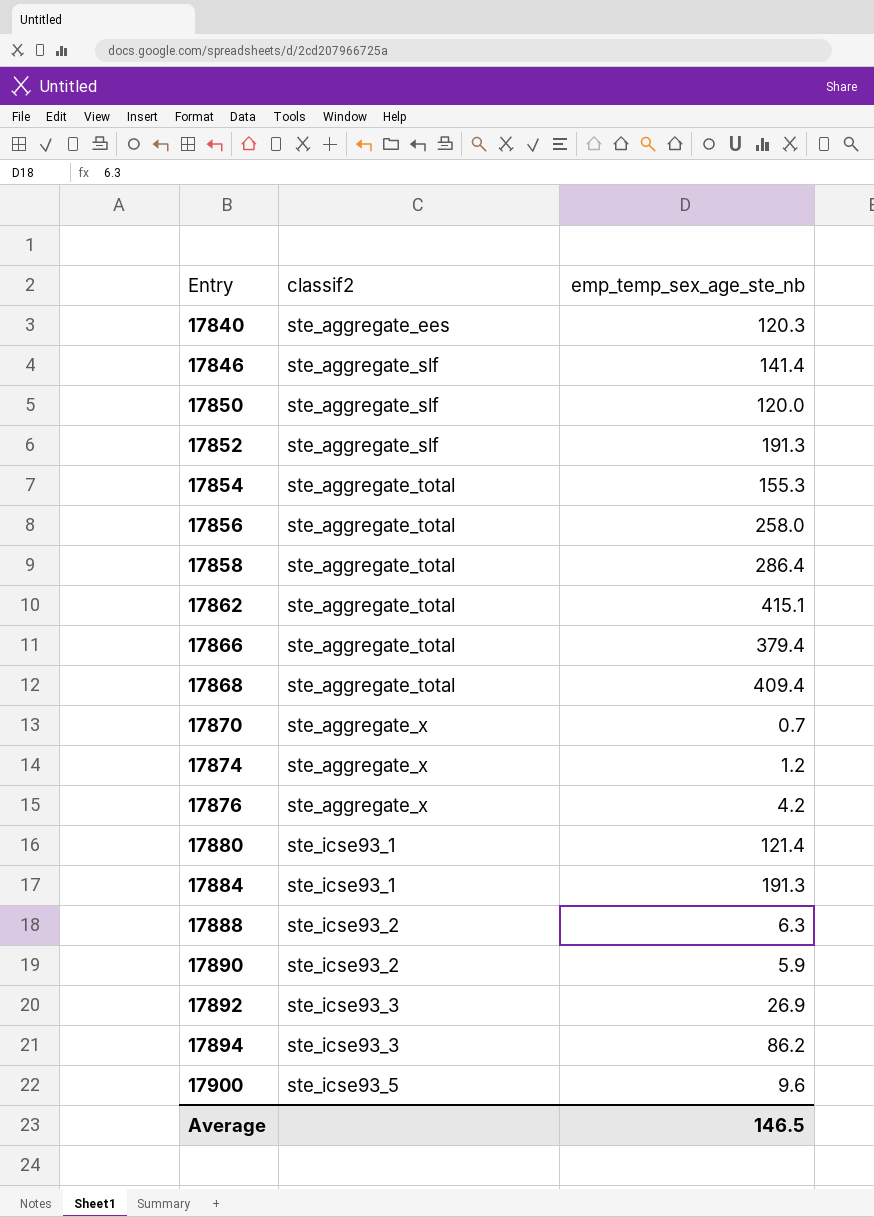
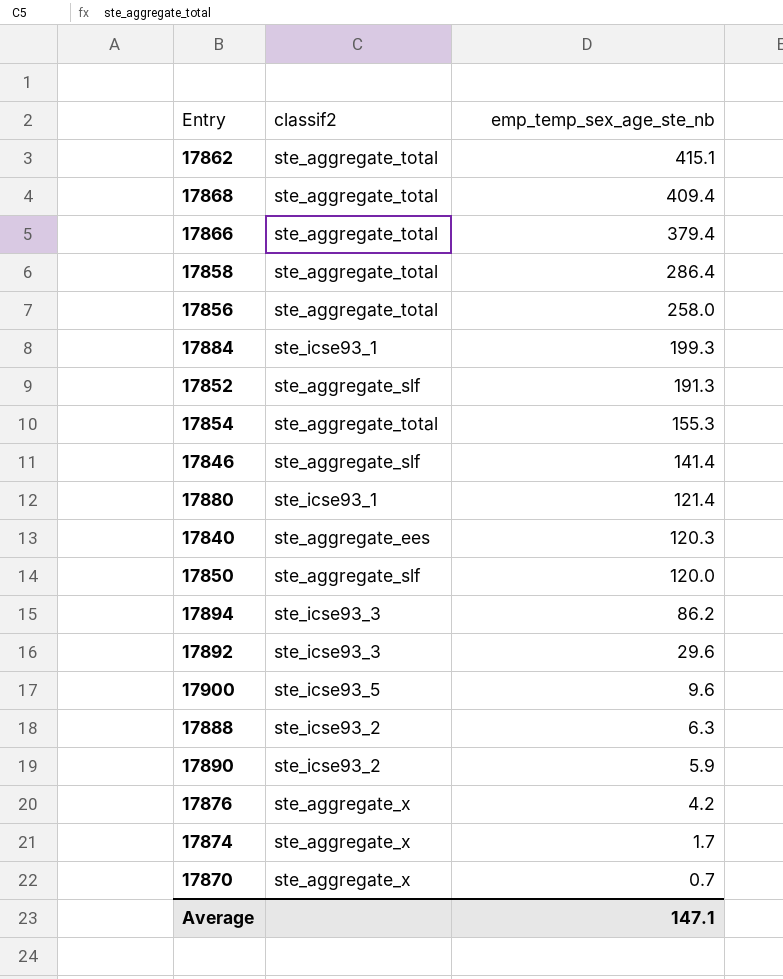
row order: Entry ascending -> emp_temp_sex_age_ste_nb descending
17884 | emp_temp_sex_age_ste_nb: 191.3 -> 199.3
17892 | emp_temp_sex_age_ste_nb: 26.9 -> 29.6
17874 | emp_temp_sex_age_ste_nb: 1.2 -> 1.7
Average | emp_temp_sex_age_ste_nb: 146.5 -> 147.1

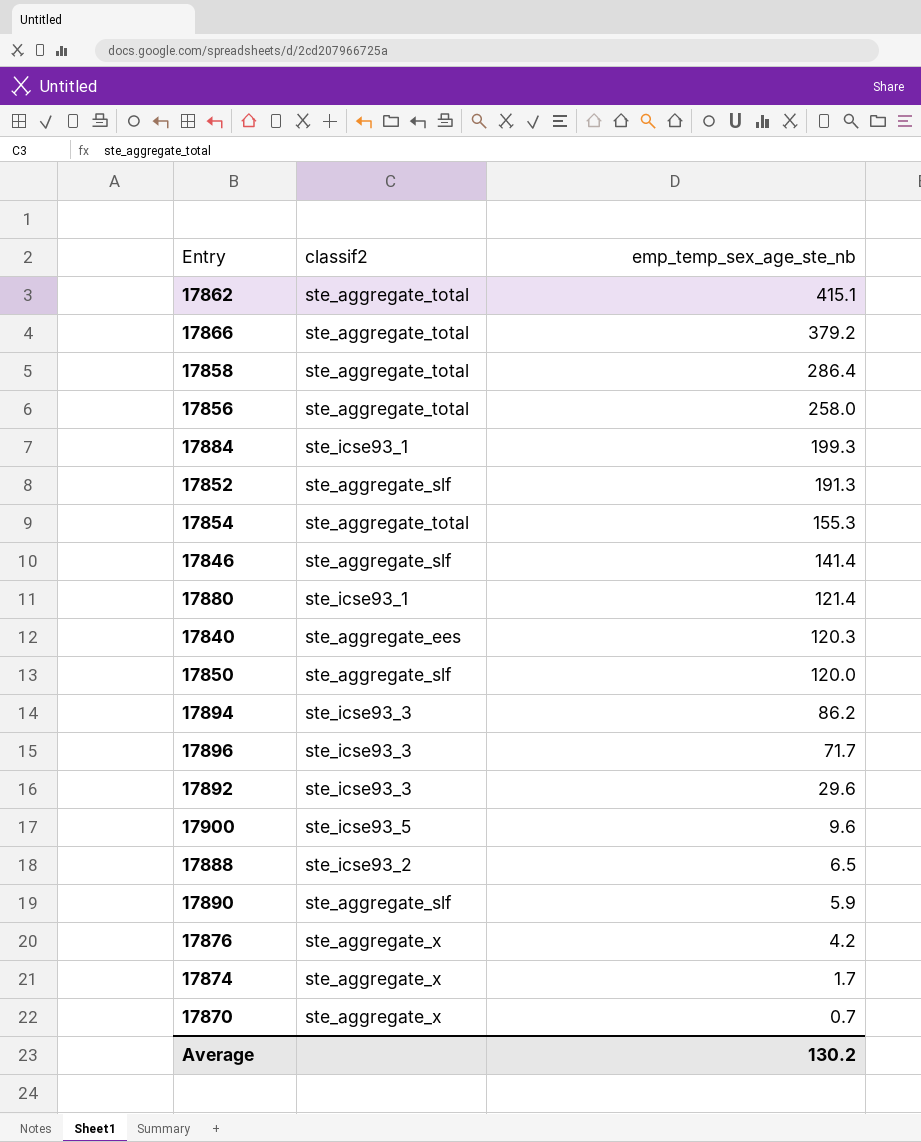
row 17868: ste_aggregate_total | 409.4 -> none
17866 | emp_temp_sex_age_ste_nb: 379.4 -> 379.2
row 17896: none -> ste_icse93_3 | 71.7
17888 | emp_temp_sex_age_ste_nb: 6.3 -> 6.5
17890 | classif2: ste_icse93_2 -> ste_aggregate_slf
Average | emp_temp_sex_age_ste_nb: 147.1 -> 130.2

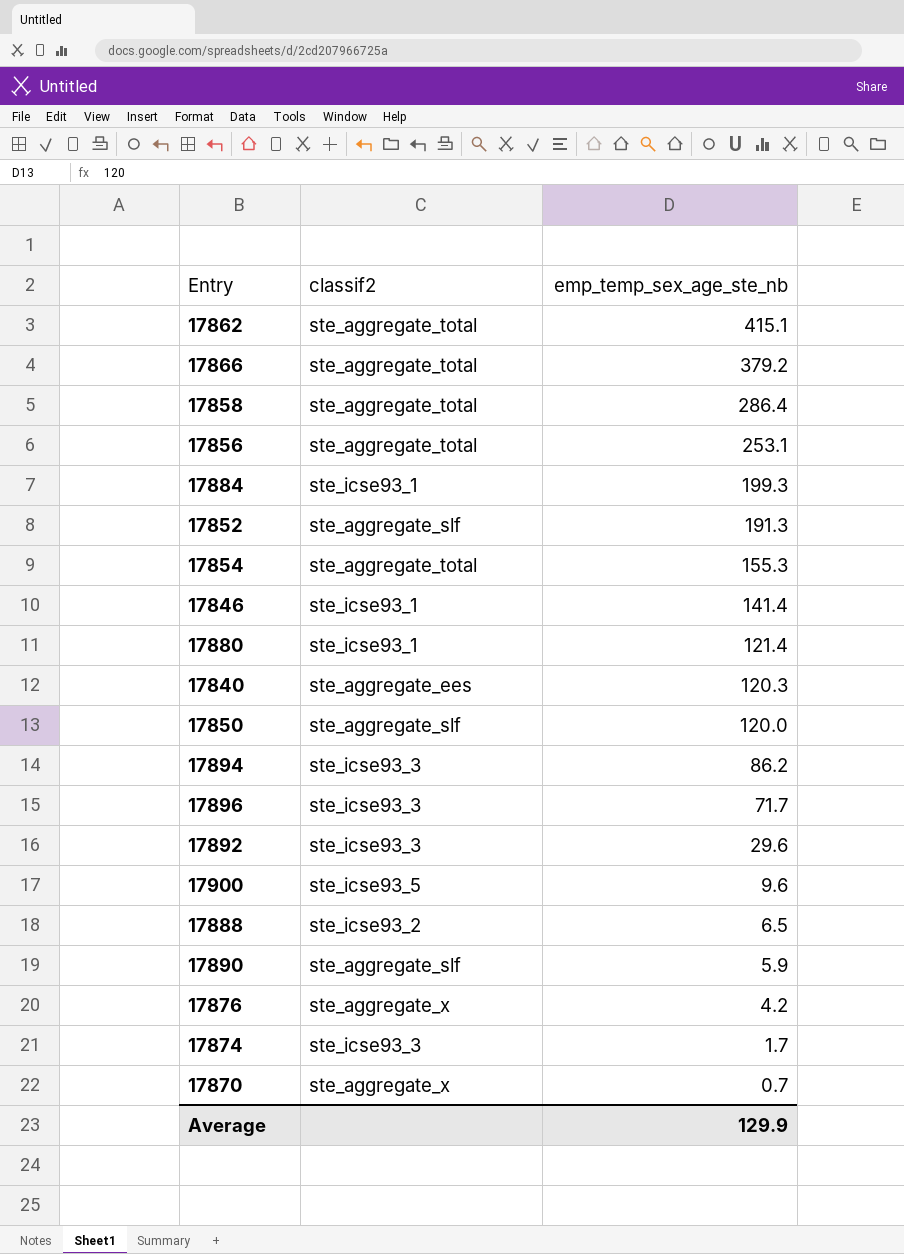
17856 | emp_temp_sex_age_ste_nb: 258.0 -> 253.1
17846 | classif2: ste_aggregate_slf -> ste_icse93_1
17874 | classif2: ste_aggregate_x -> ste_icse93_3
Average | emp_temp_sex_age_ste_nb: 130.2 -> 129.9

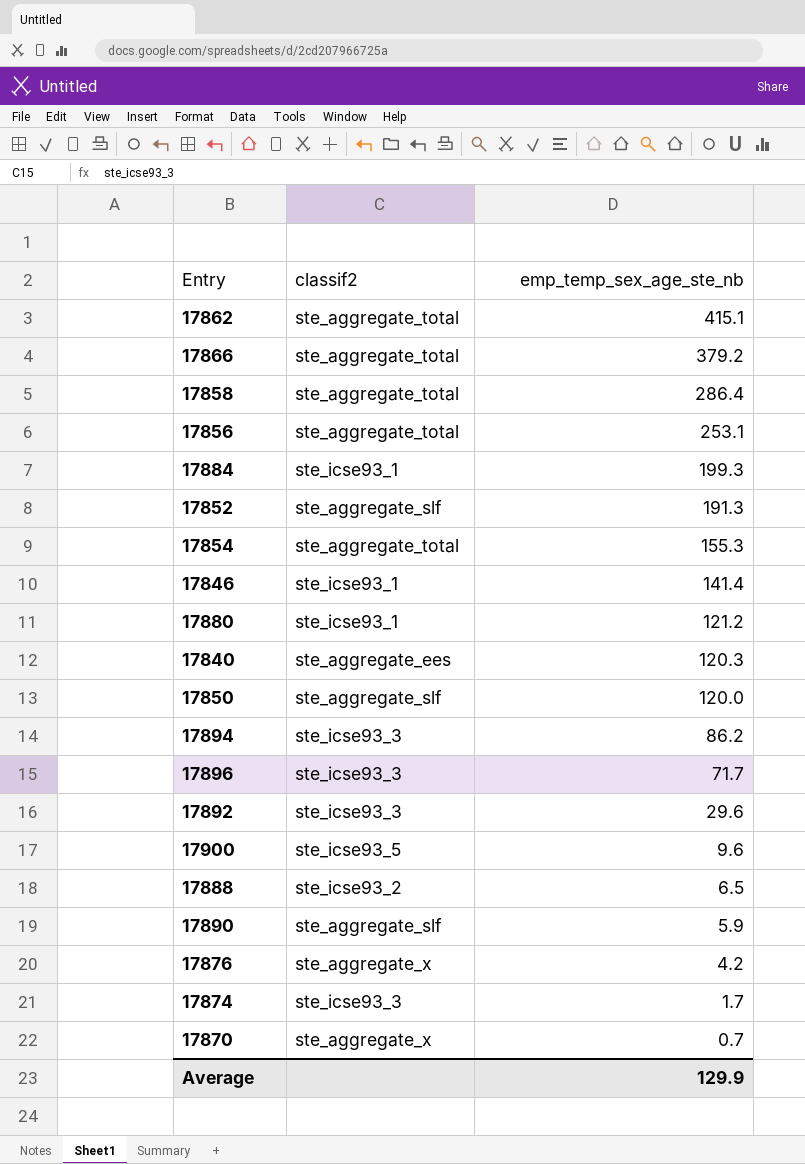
17880 | emp_temp_sex_age_ste_nb: 121.4 -> 121.2

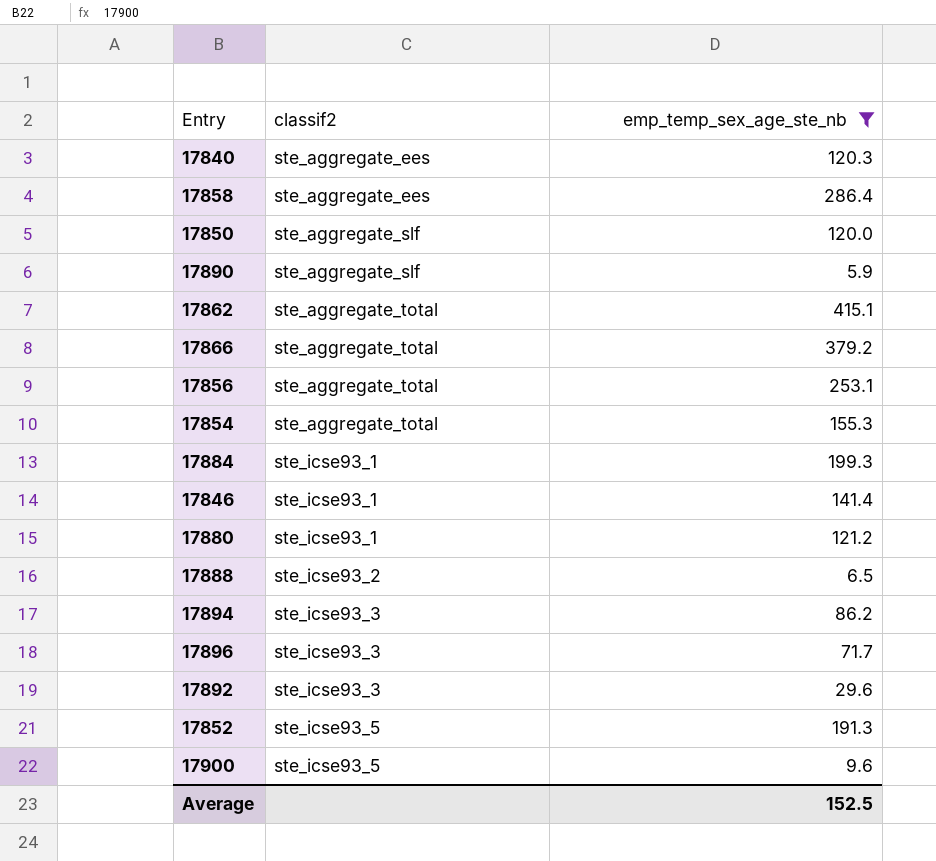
filter: none -> emp_temp_sex_age_ste_nb >= 5.9
row order: emp_temp_sex_age_ste_nb descending -> classif2 ascending
17858 | classif2: ste_aggregate_total -> ste_aggregate_ees
17852 | classif2: ste_aggregate_slf -> ste_icse93_5
Average | emp_temp_sex_age_ste_nb: 129.9 -> 152.5

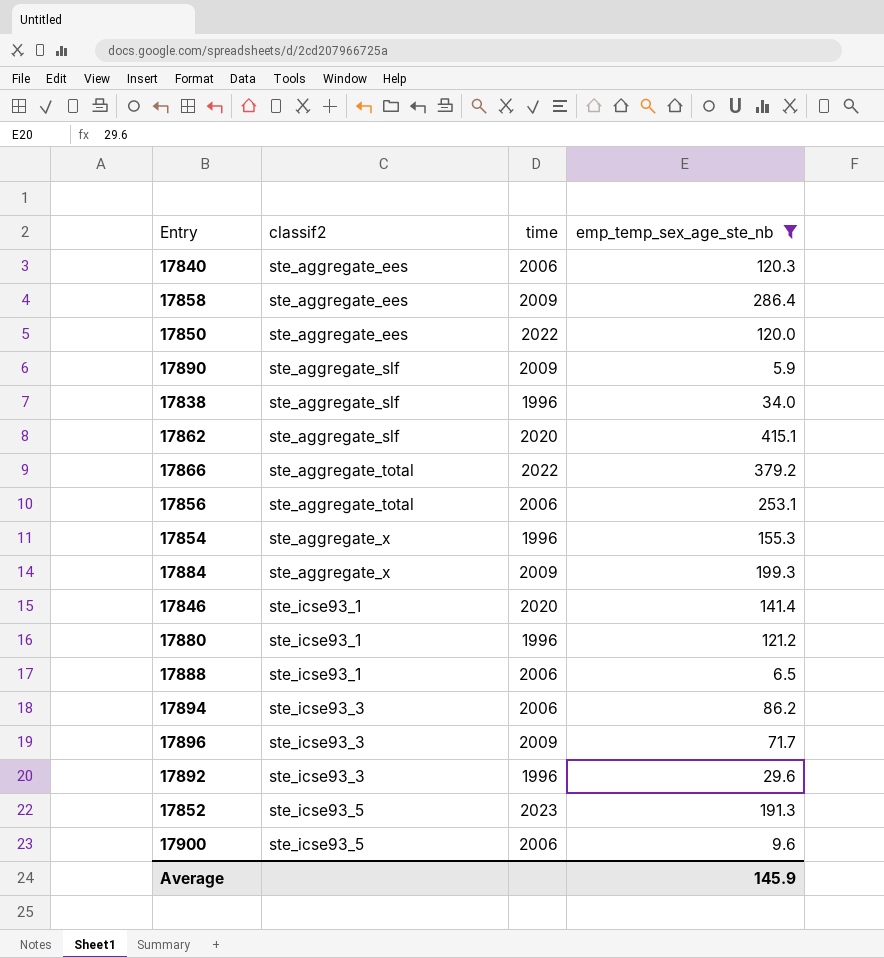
column time | position: none -> 3
17850 | classif2: ste_aggregate_slf -> ste_aggregate_ees
row 17838: none -> ste_aggregate_slf | 1996 | 34.0
17862 | classif2: ste_aggregate_total -> ste_aggregate_slf
17854 | classif2: ste_aggregate_total -> ste_aggregate_x
17884 | classif2: ste_icse93_1 -> ste_aggregate_x
17888 | classif2: ste_icse93_2 -> ste_icse93_1
Average | emp_temp_sex_age_ste_nb: 152.5 -> 145.9

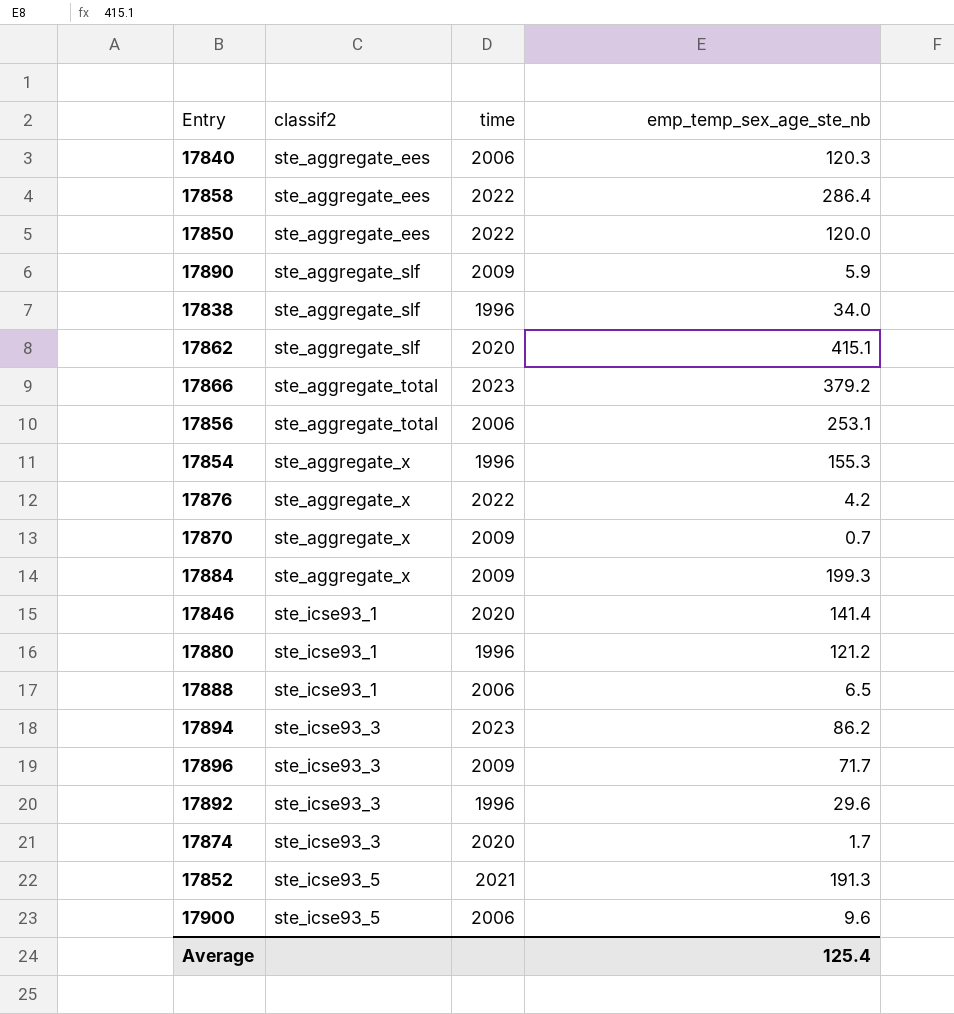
filter: emp_temp_sex_age_ste_nb >= 5.9 -> none
17858 | time: 2009 -> 2022
17866 | time: 2022 -> 2023
17894 | time: 2006 -> 2023
17852 | time: 2023 -> 2021
Average | emp_temp_sex_age_ste_nb: 145.9 -> 125.4

